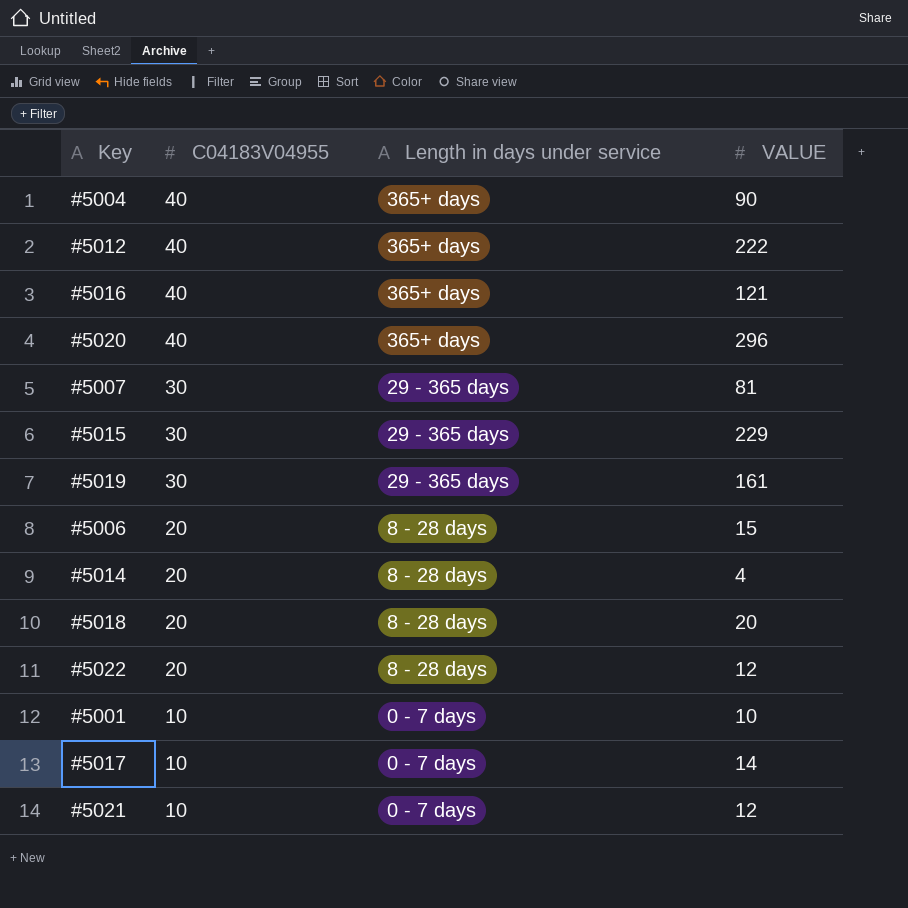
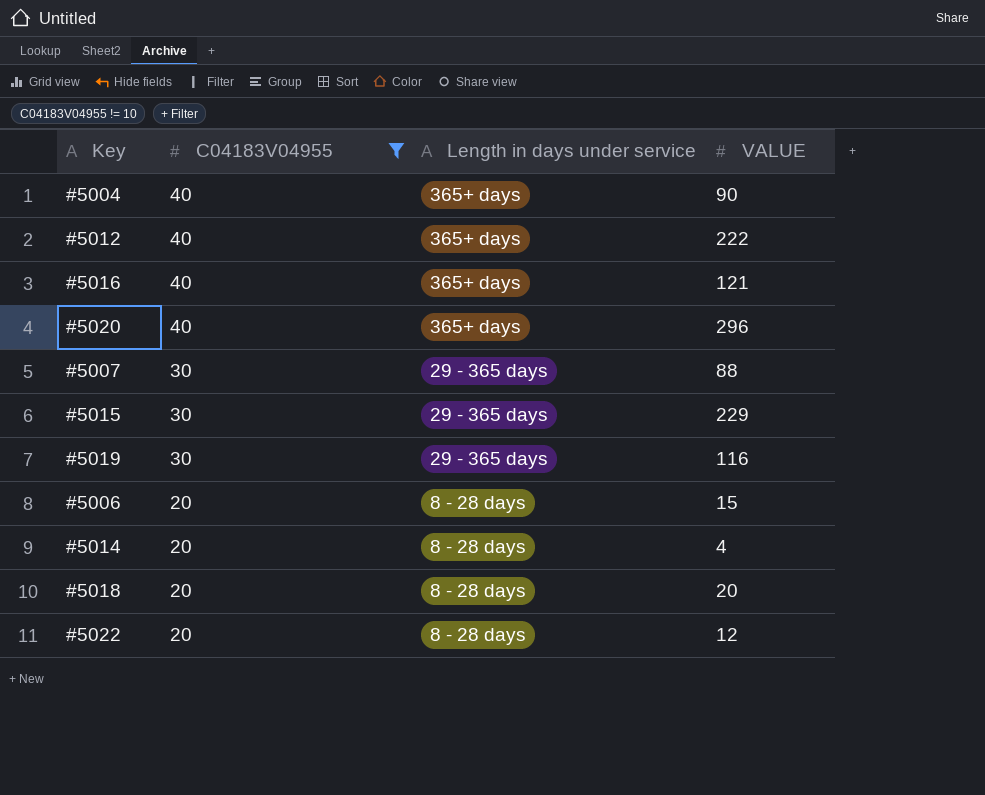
filter: none -> C04183V04955 != 10
#5007 | VALUE: 81 -> 88
#5019 | VALUE: 161 -> 116

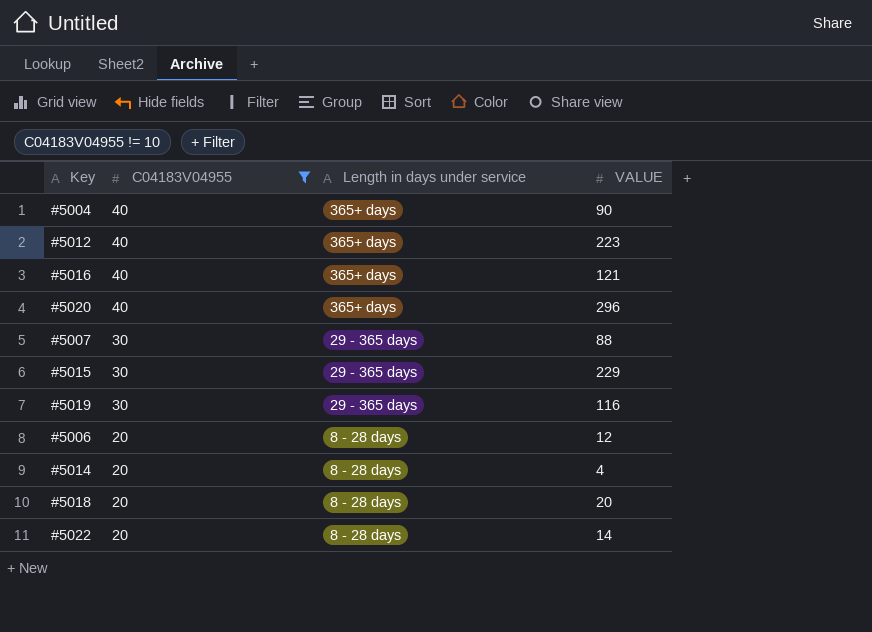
#5012 | VALUE: 222 -> 223
#5006 | VALUE: 15 -> 12
#5022 | VALUE: 12 -> 14

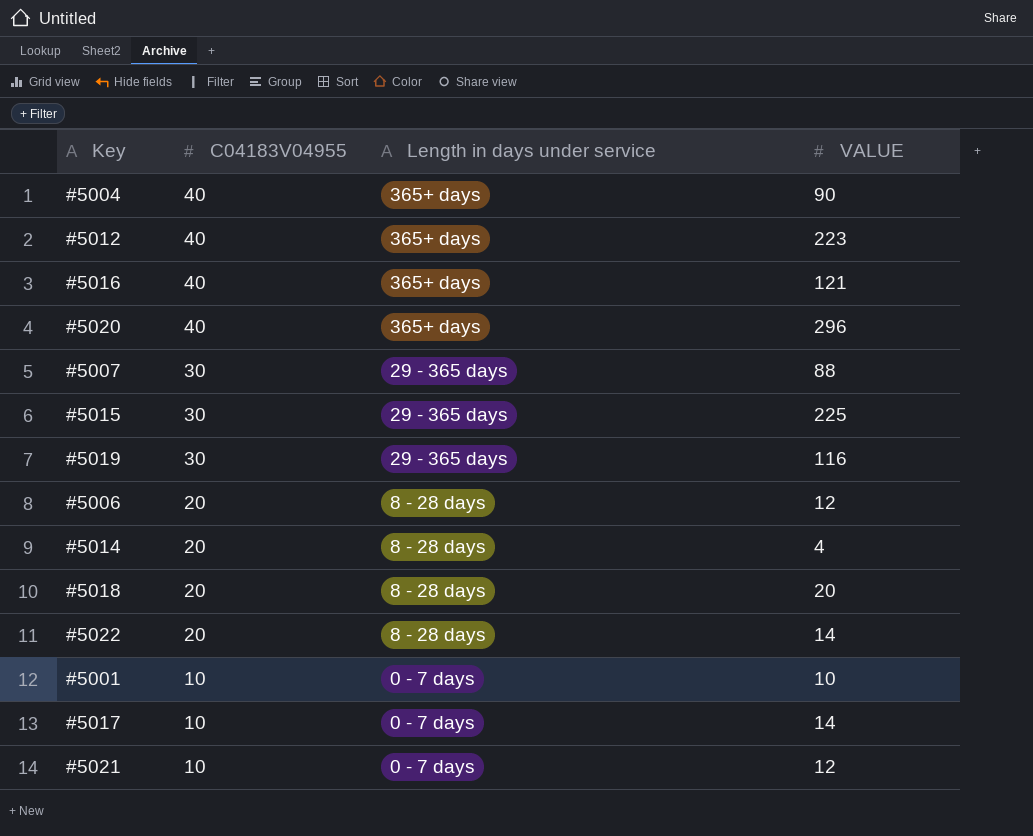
filter: C04183V04955 != 10 -> none
#5015 | VALUE: 229 -> 225

